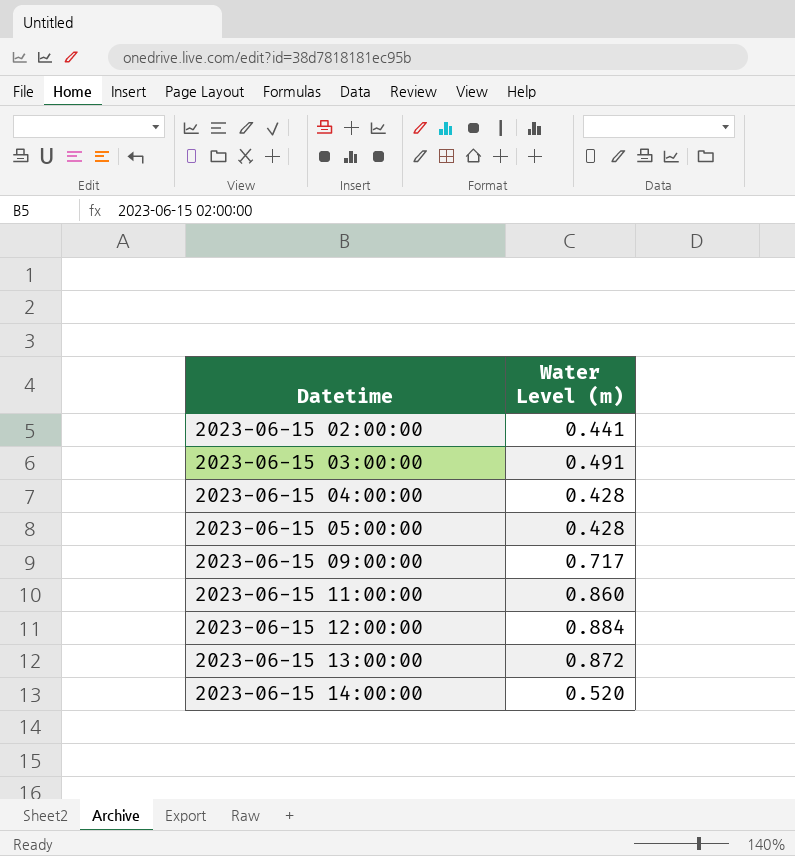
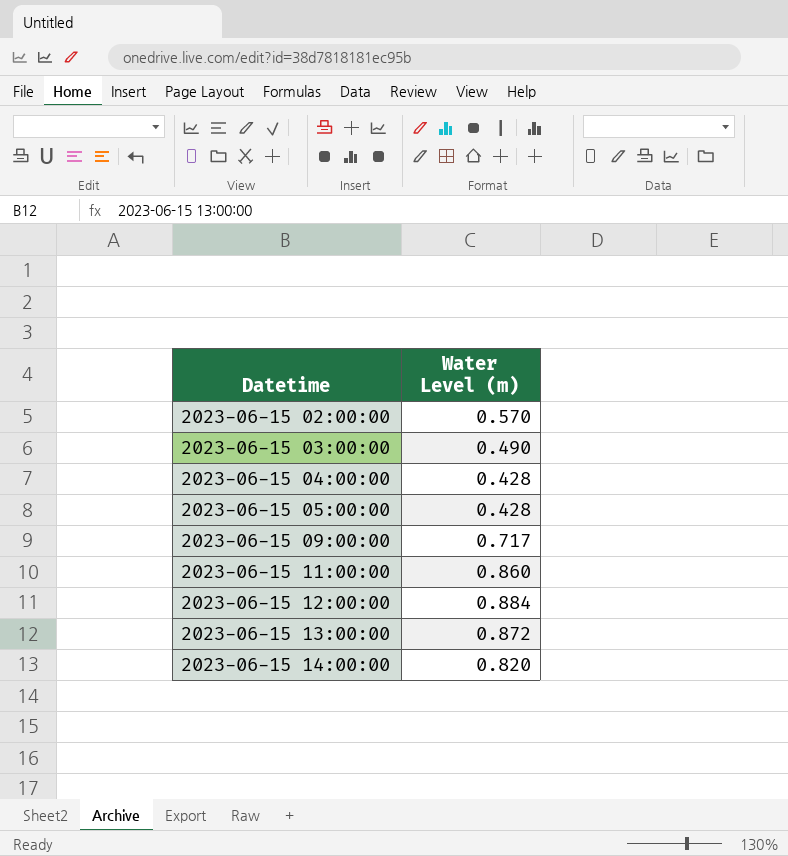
2023-06-15 02:00:00 | Water Level (m): 0.441 -> 0.570
2023-06-15 03:00:00 | Water Level (m): 0.491 -> 0.490
2023-06-15 14:00:00 | Water Level (m): 0.520 -> 0.820

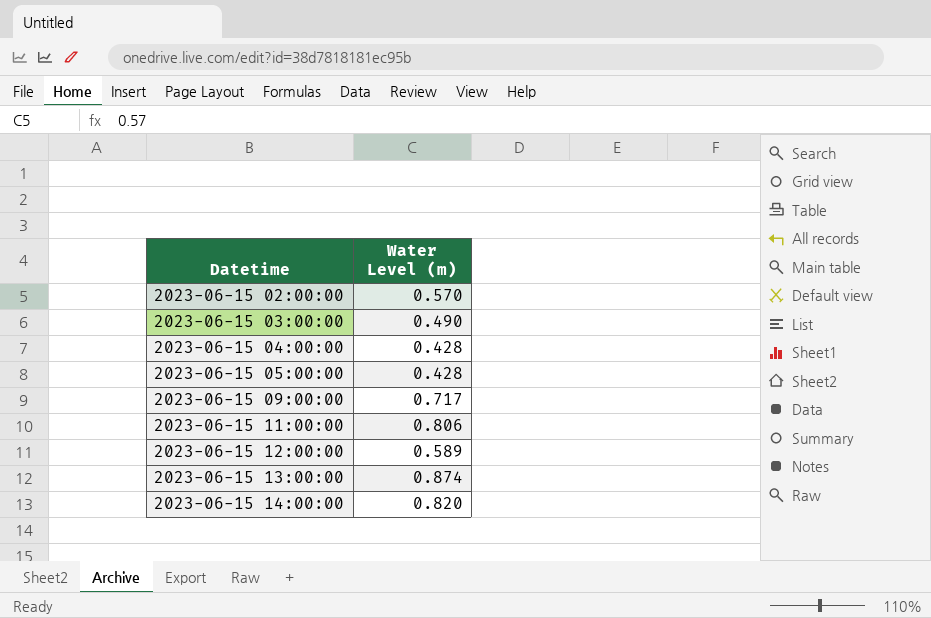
2023-06-15 11:00:00 | Water Level (m): 0.860 -> 0.806
2023-06-15 12:00:00 | Water Level (m): 0.884 -> 0.589
2023-06-15 13:00:00 | Water Level (m): 0.872 -> 0.874

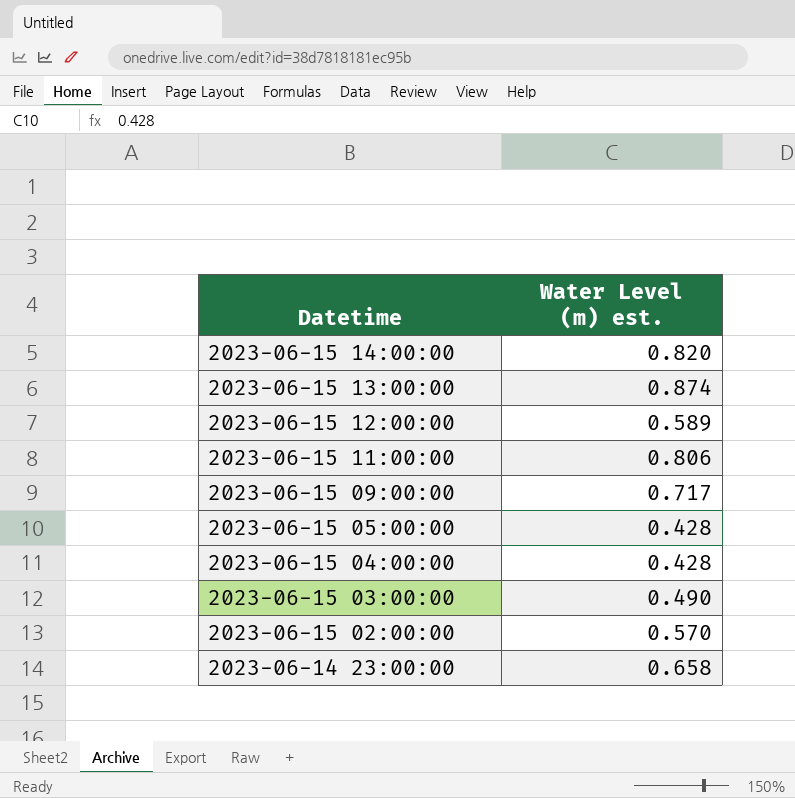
row order: Datetime ascending -> Datetime descending
column name: Water Level (m) -> Water Level (m) est.
row 2023-06-14 23:00:00: none -> 0.658

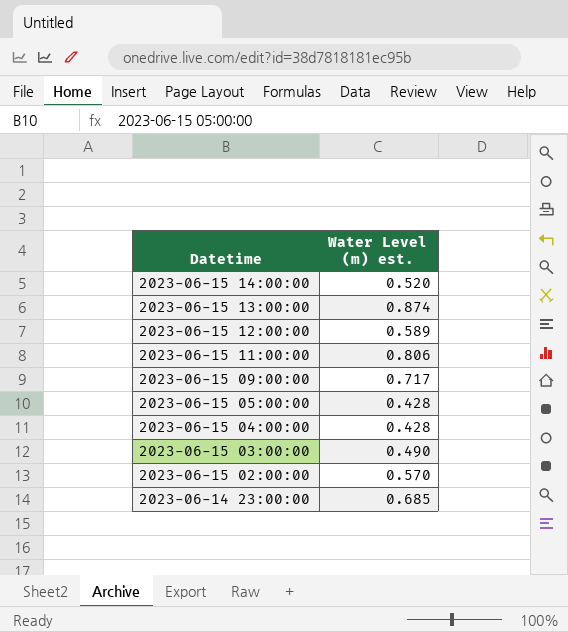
2023-06-15 14:00:00 | Water Level (m) est.: 0.820 -> 0.520
2023-06-14 23:00:00 | Water Level (m) est.: 0.658 -> 0.685

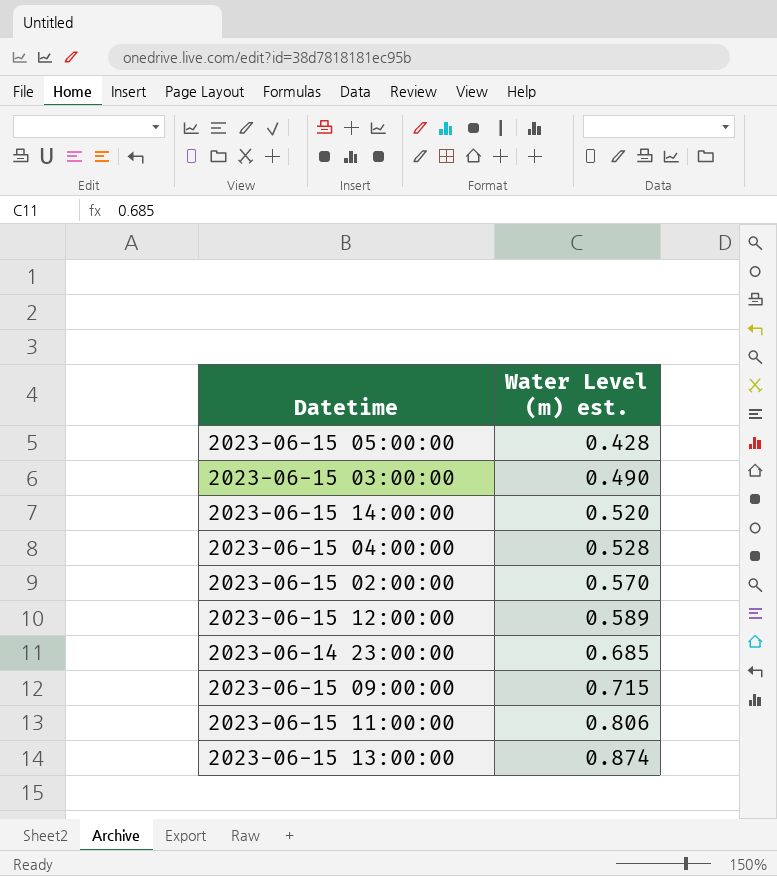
row order: Datetime descending -> Water Level (m) est. ascending
2023-06-15 04:00:00 | Water Level (m) est.: 0.428 -> 0.528
2023-06-15 09:00:00 | Water Level (m) est.: 0.717 -> 0.715

